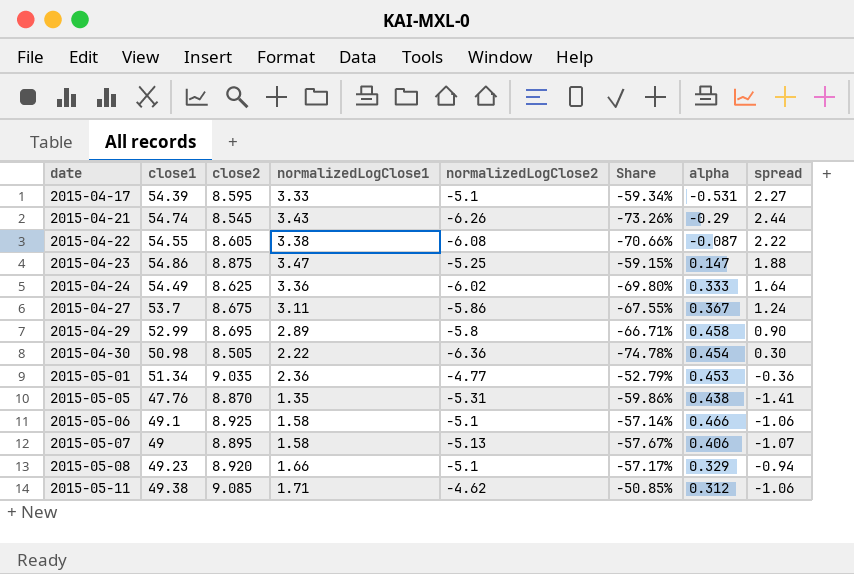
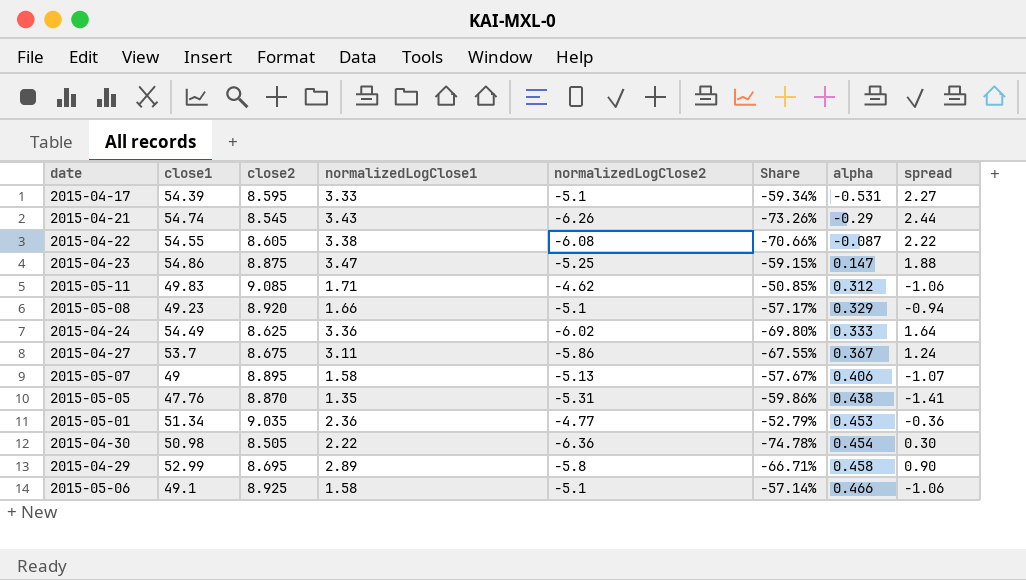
row order: date ascending -> alpha ascending
2015-05-11 | close1: 49.38 -> 49.83

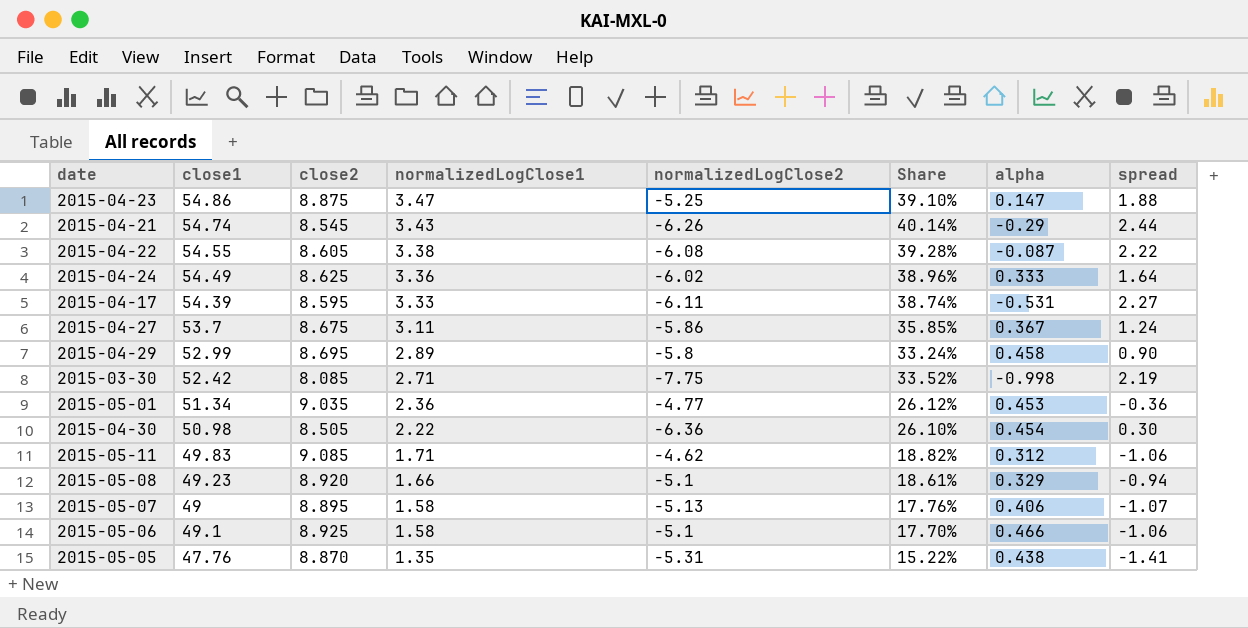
row order: alpha ascending -> normalizedLogClose1 descending
column Share | formula: [normalizedLogClose2] / [close2] -> [normalizedLogClose1] / [close2]
2015-04-17 | normalizedLogClose2: -5.1 -> -6.11
row 2015-03-30: none -> 52.42 | 8.085 | 2.71 | -7.75 | 33.52% | -0.998 | 2.19

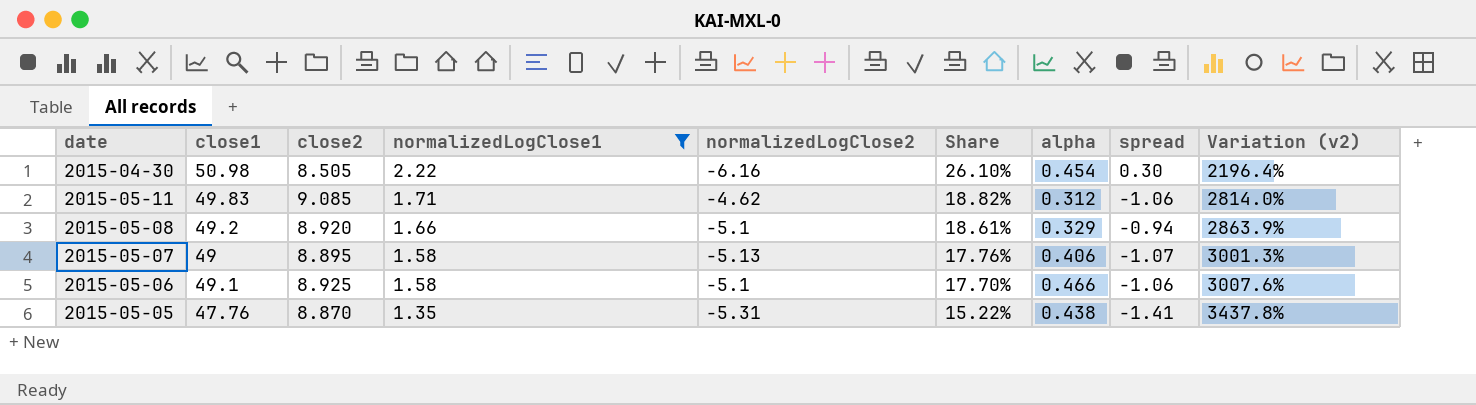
filter: none -> normalizedLogClose1 <= 2.22
column Variation (v2) | formula: none -> ([close1] - [normalizedLogClose1]) / [normalizedLogClose1]
2015-04-30 | normalizedLogClose2: -6.36 -> -6.16
2015-05-08 | close1: 49.23 -> 49.2

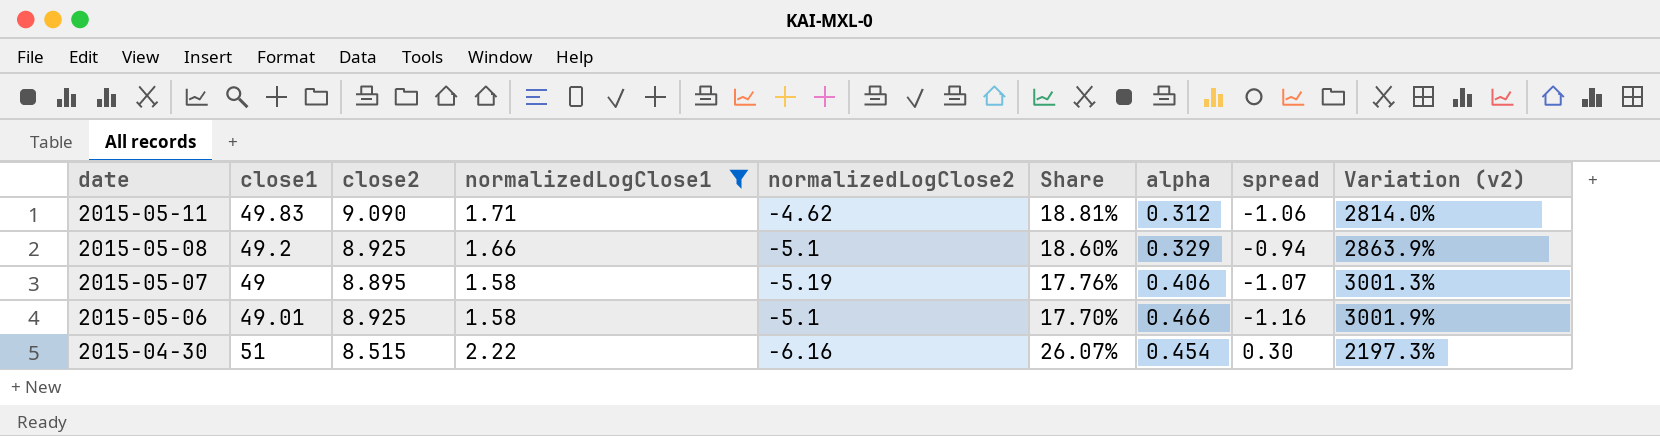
row order: normalizedLogClose1 descending -> date descending
row 2015-05-05: 47.76 | 8.870 | 1.35 | -5.31 | 15.22% | 0.438 | -1.41 | 3437.8% -> none
2015-05-11 | close2: 9.085 -> 9.090
2015-05-11 | Share: 18.82% -> 18.81%
2015-05-08 | close2: 8.920 -> 8.925
2015-05-08 | Share: 18.61% -> 18.60%
2015-05-07 | normalizedLogClose2: -5.13 -> -5.19
2015-05-06 | close1: 49.1 -> 49.01
2015-05-06 | spread: -1.06 -> -1.16
2015-05-06 | Variation (v2): 3007.6% -> 3001.9%
2015-04-30 | close1: 50.98 -> 51
2015-04-30 | close2: 8.505 -> 8.515
2015-04-30 | Share: 26.10% -> 26.07%
2015-04-30 | Variation (v2): 2196.4% -> 2197.3%

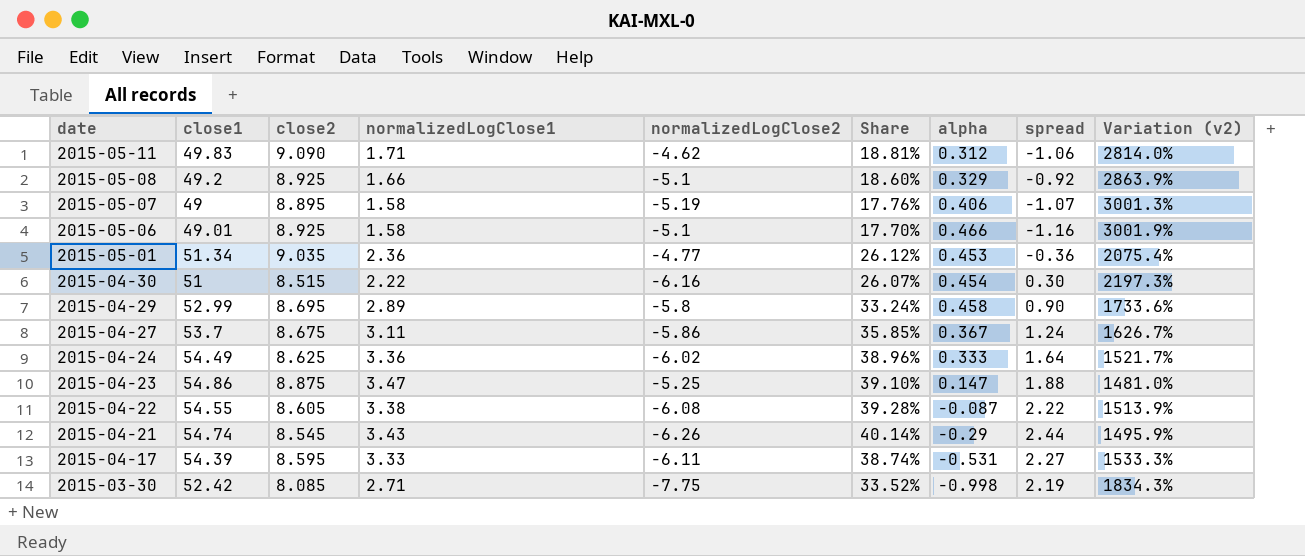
filter: normalizedLogClose1 <= 2.22 -> none
2015-05-08 | spread: -0.94 -> -0.92

